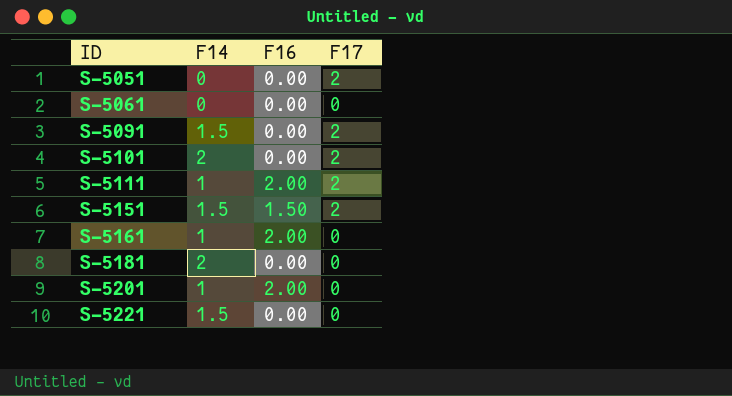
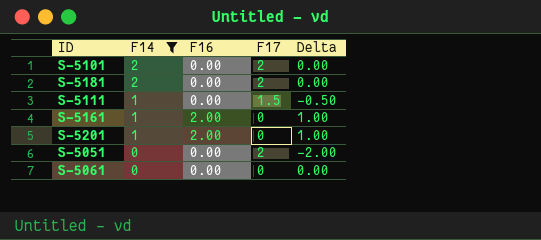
filter: none -> F14 != 1.5
row order: ID ascending -> F14 descending
column Delta | formula: none -> [F14] - [F17]
S-5181 | F17: 0 -> 2
S-5111 | F16: 2.00 -> 0.00
S-5111 | F17: 2 -> 1.5

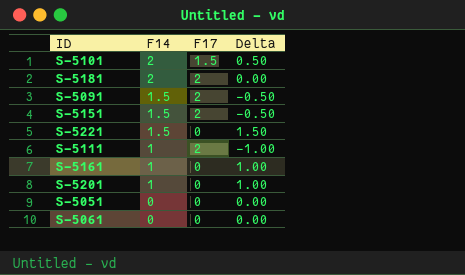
filter: F14 != 1.5 -> none
column F16 | position: 3 -> none
S-5101 | F17: 2 -> 1.5
S-5101 | Delta: 0.00 -> 0.50
S-5111 | F17: 1.5 -> 2
S-5111 | Delta: -0.50 -> -1.00
S-5051 | F17: 2 -> 0
S-5051 | Delta: -2.00 -> 0.00

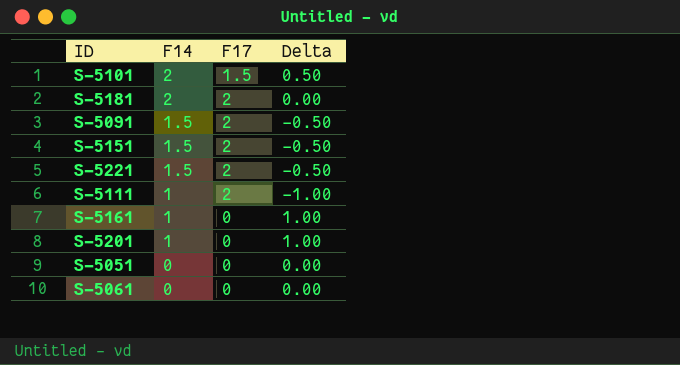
S-5221 | F17: 0 -> 2
S-5221 | Delta: 1.50 -> -0.50

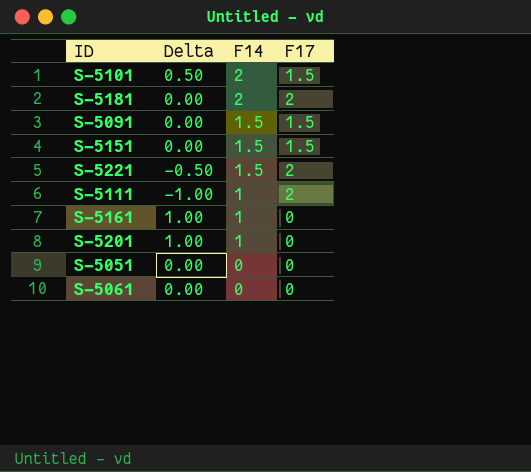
column Delta | position: 4 -> 2
S-5091 | Delta: -0.50 -> 0.00
S-5091 | F17: 2 -> 1.5
S-5151 | Delta: -0.50 -> 0.00
S-5151 | F17: 2 -> 1.5

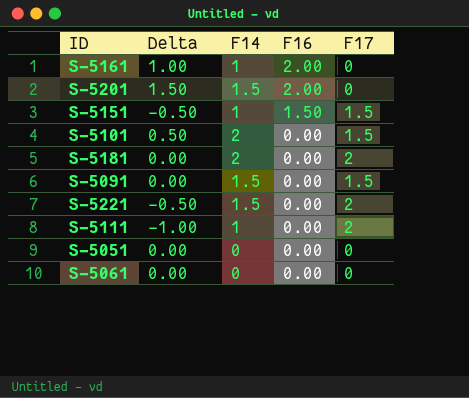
row order: F14 descending -> F16 descending
column F16 | position: none -> 4
S-5201 | Delta: 1.00 -> 1.50
S-5201 | F14: 1 -> 1.5
S-5151 | Delta: 0.00 -> -0.50
S-5151 | F14: 1.5 -> 1

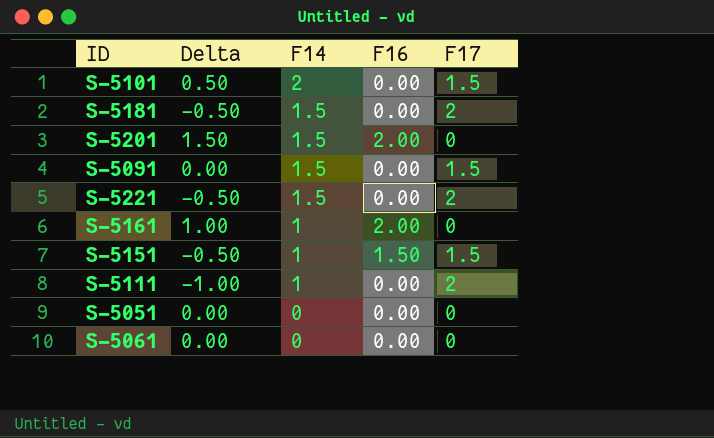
row order: F16 descending -> F14 descending
S-5181 | Delta: 0.00 -> -0.50
S-5181 | F14: 2 -> 1.5

